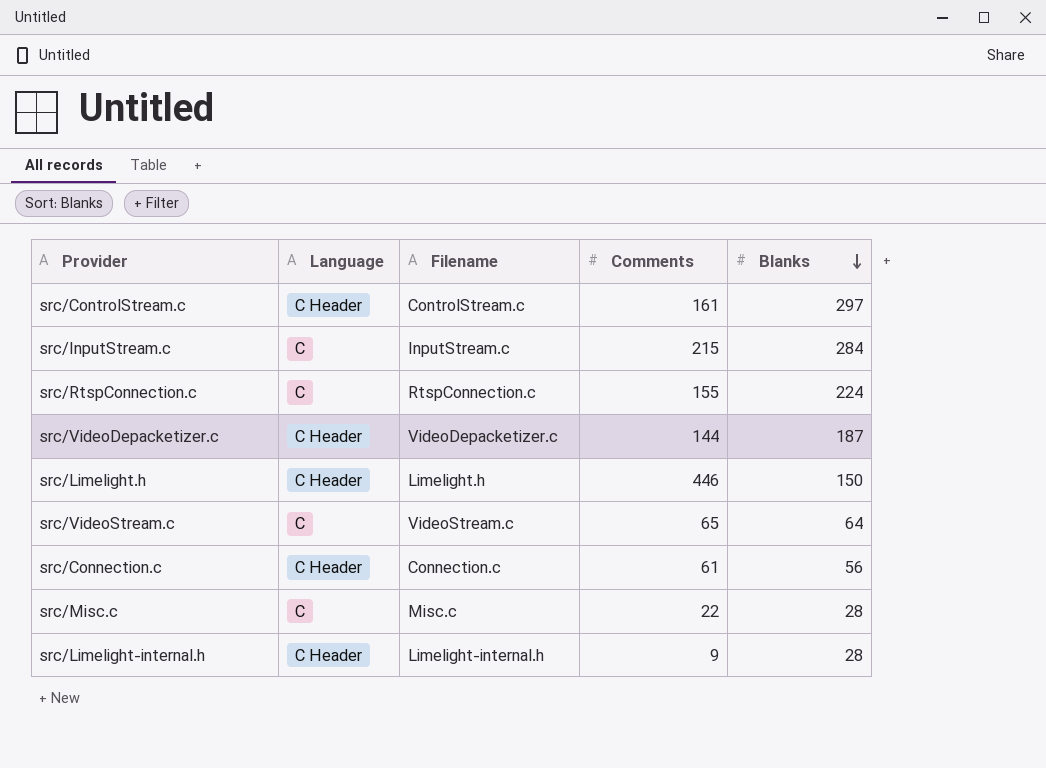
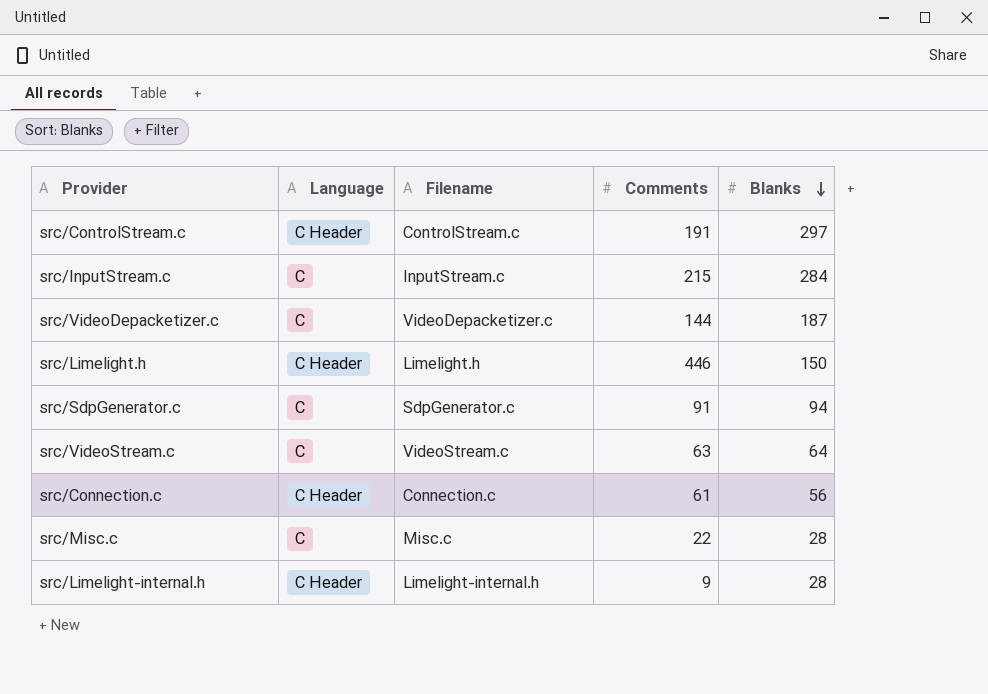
row src/RtspConnection.c: C | RtspConnection.c | 155 | 224 -> none
src/ControlStream.c | Comments: 161 -> 191
src/VideoDepacketizer.c | Language: C Header -> C
row src/SdpGenerator.c: none -> C | SdpGenerator.c | 91 | 94
src/VideoStream.c | Comments: 65 -> 63

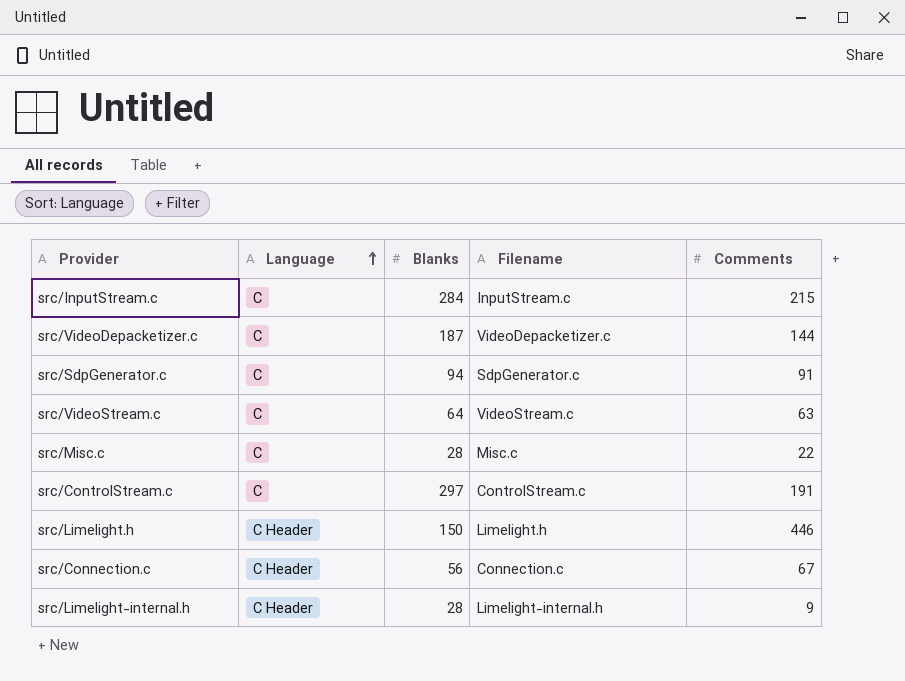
row order: Blanks descending -> Language ascending
column Blanks | position: 5 -> 3
src/ControlStream.c | Language: C Header -> C
src/Connection.c | Comments: 61 -> 67

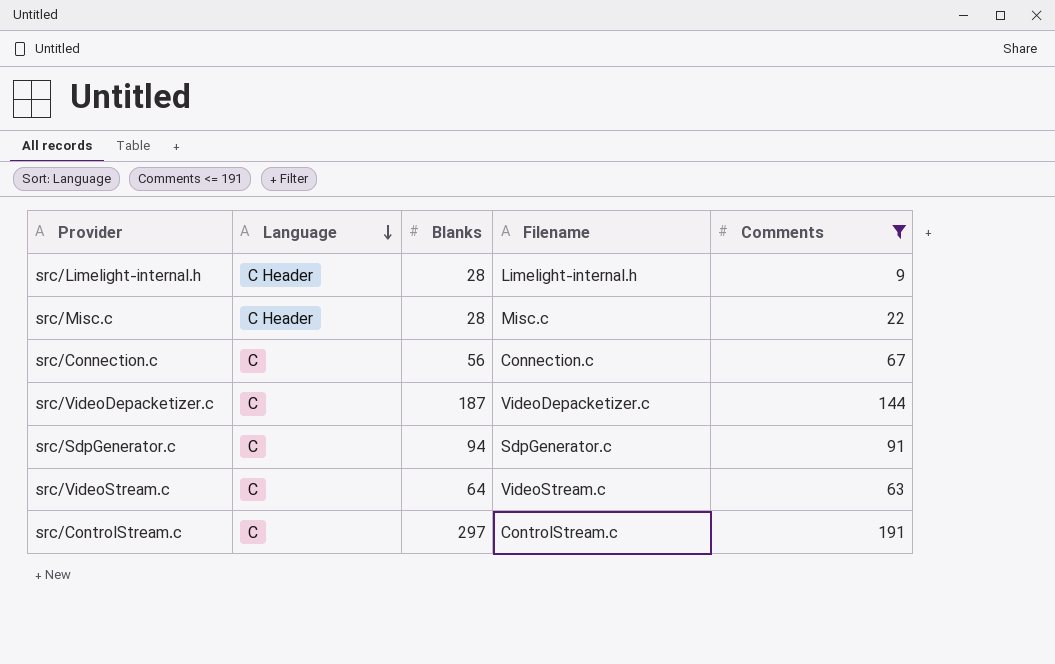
filter: none -> Comments <= 191
row order: Language ascending -> Language descending
src/Misc.c | Language: C -> C Header
src/Connection.c | Language: C Header -> C

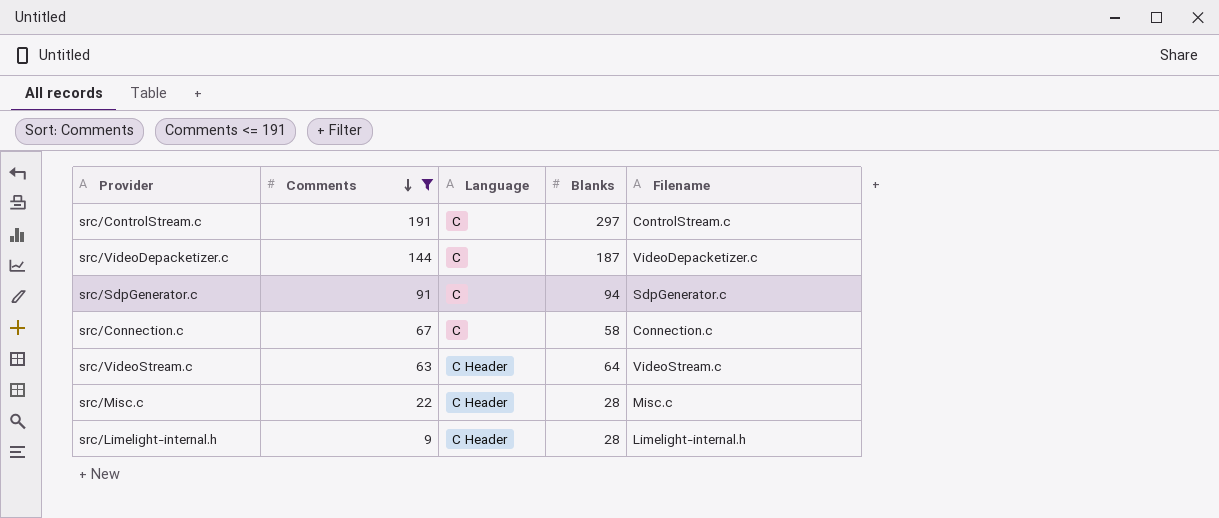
row order: Language descending -> Comments descending
column Comments | position: 5 -> 2
src/Connection.c | Blanks: 56 -> 58
src/VideoStream.c | Language: C -> C Header

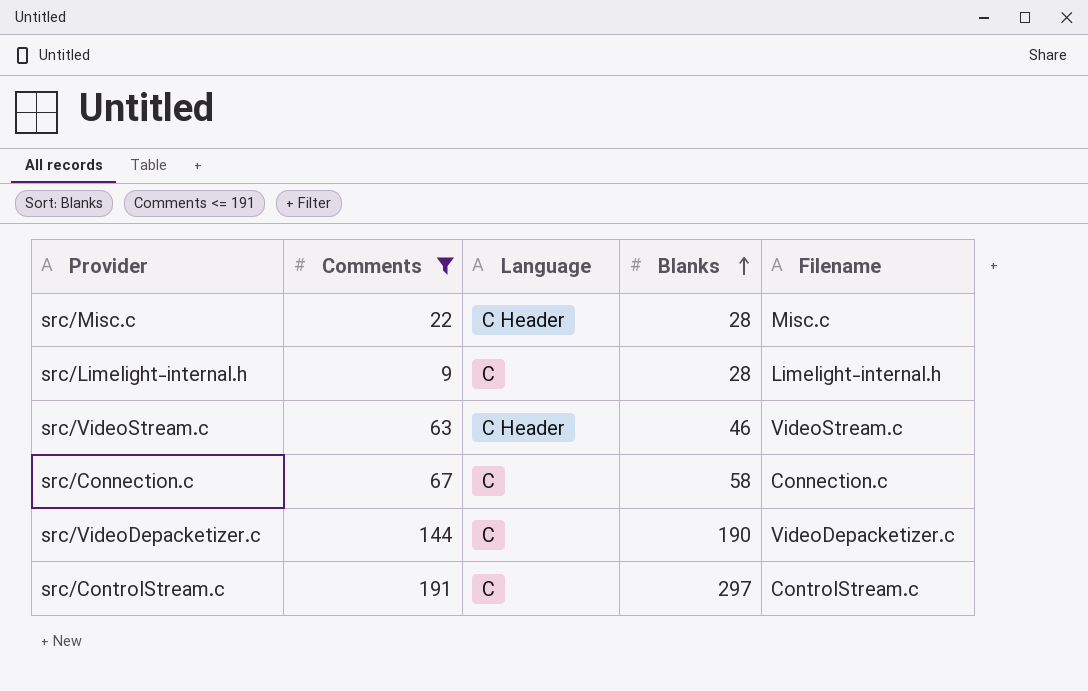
row order: Comments descending -> Blanks ascending
row src/SdpGenerator.c: 91 | C | 94 | SdpGenerator.c -> none
src/Limelight-internal.h | Language: C Header -> C
src/VideoStream.c | Blanks: 64 -> 46
src/VideoDepacketizer.c | Blanks: 187 -> 190

